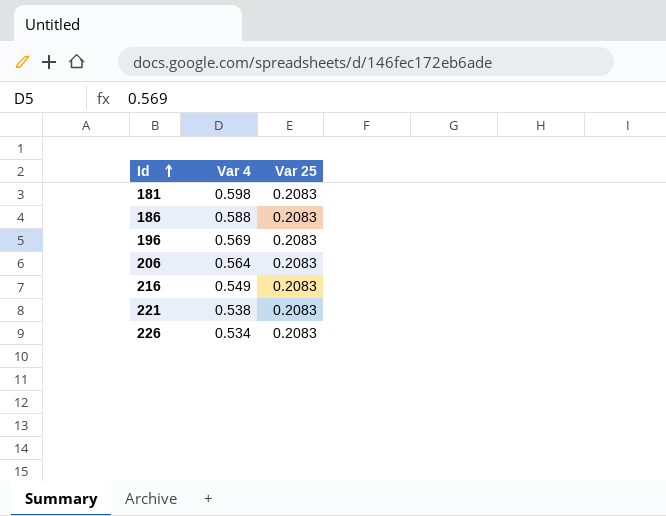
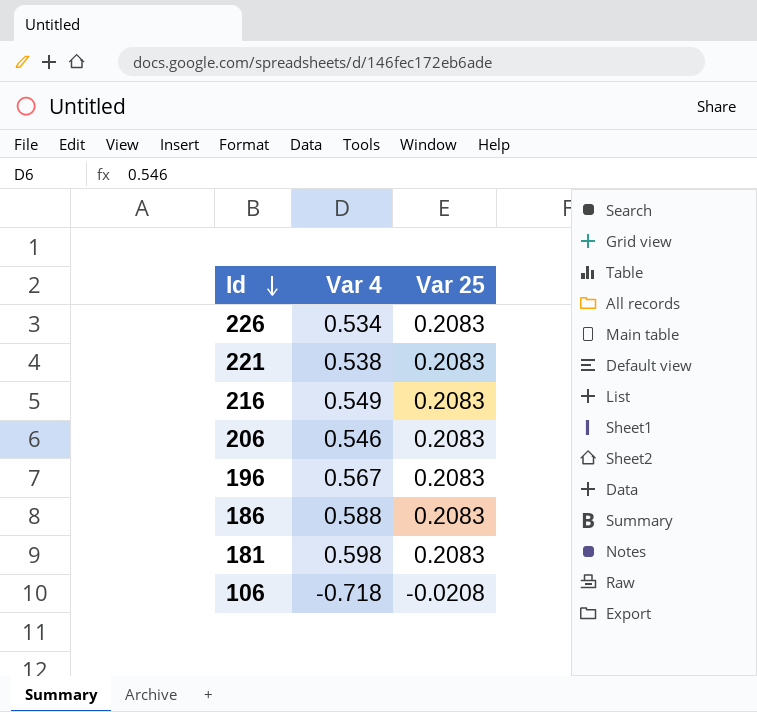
row order: Id ascending -> Id descending
206 | Var 4: 0.564 -> 0.546
196 | Var 4: 0.569 -> 0.567
row 106: none -> -0.718 | -0.0208

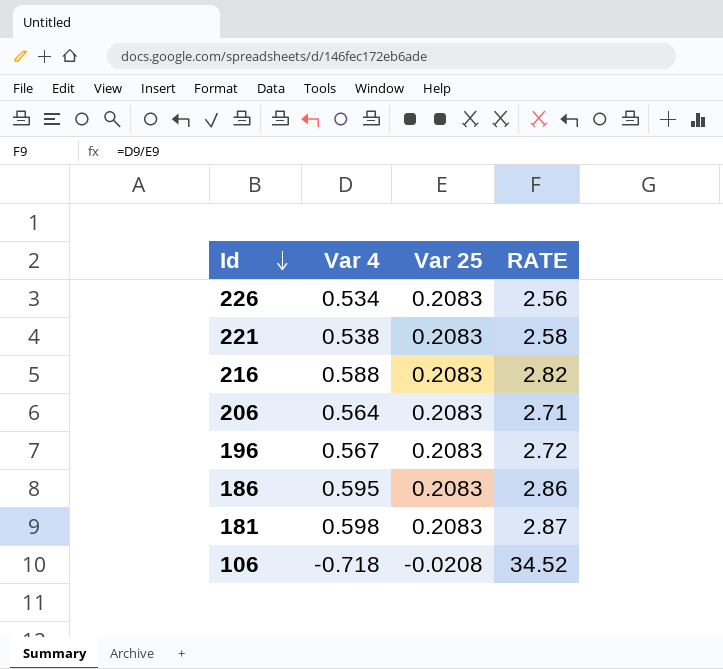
column RATE | formula: none -> [Var 4] / [Var 25]
216 | Var 4: 0.549 -> 0.588
206 | Var 4: 0.546 -> 0.564
186 | Var 4: 0.588 -> 0.595

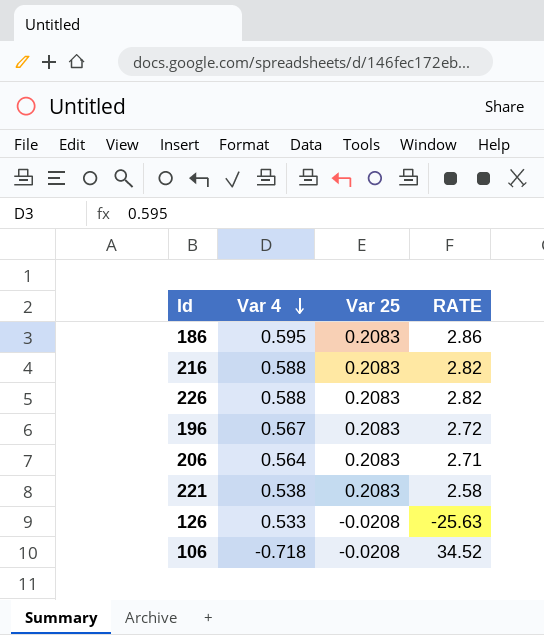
row order: Id descending -> Var 4 descending
row 181: 0.598 | 0.2083 | 2.87 -> none
226 | Var 4: 0.534 -> 0.588
226 | RATE: 2.56 -> 2.82
row 126: none -> 0.533 | -0.0208 | -25.63

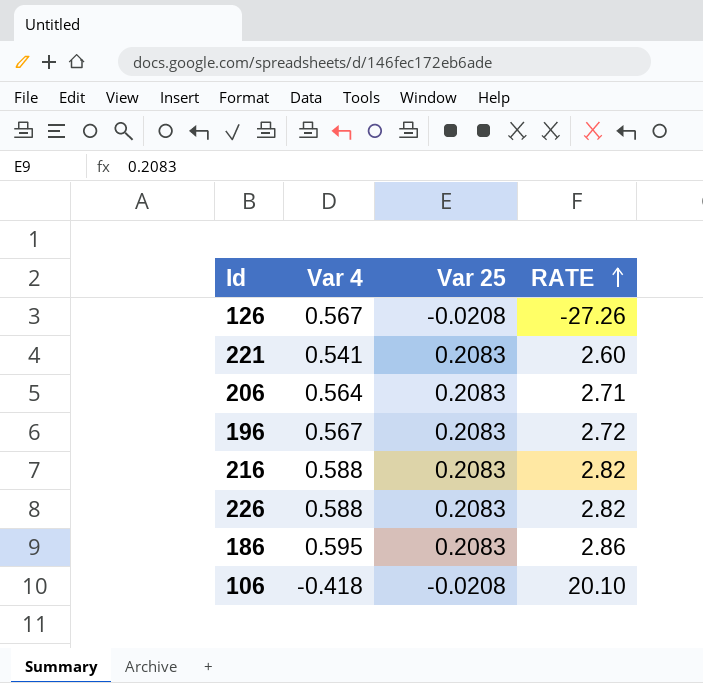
row order: Var 4 descending -> RATE ascending
126 | Var 4: 0.533 -> 0.567
126 | RATE: -25.63 -> -27.26
221 | Var 4: 0.538 -> 0.541
221 | RATE: 2.58 -> 2.60
106 | Var 4: -0.718 -> -0.418
106 | RATE: 34.52 -> 20.10

